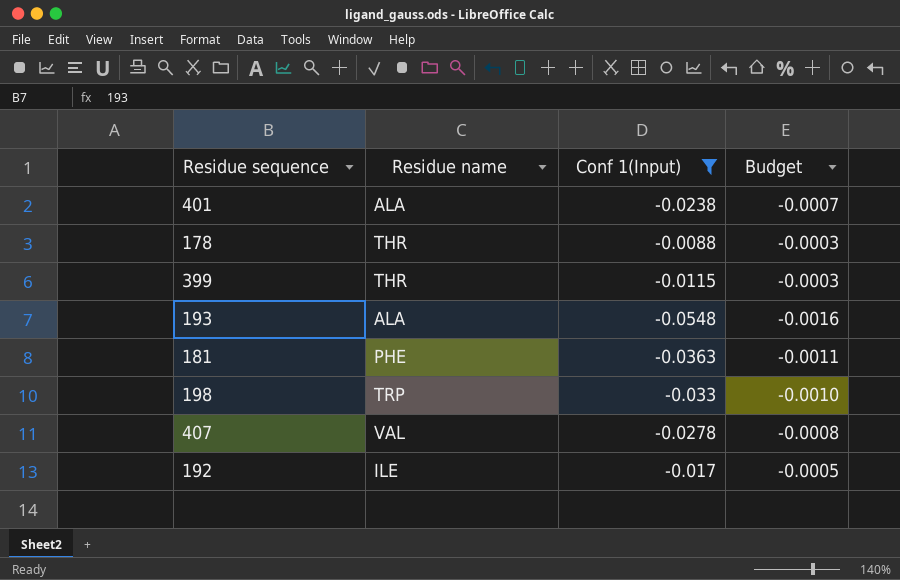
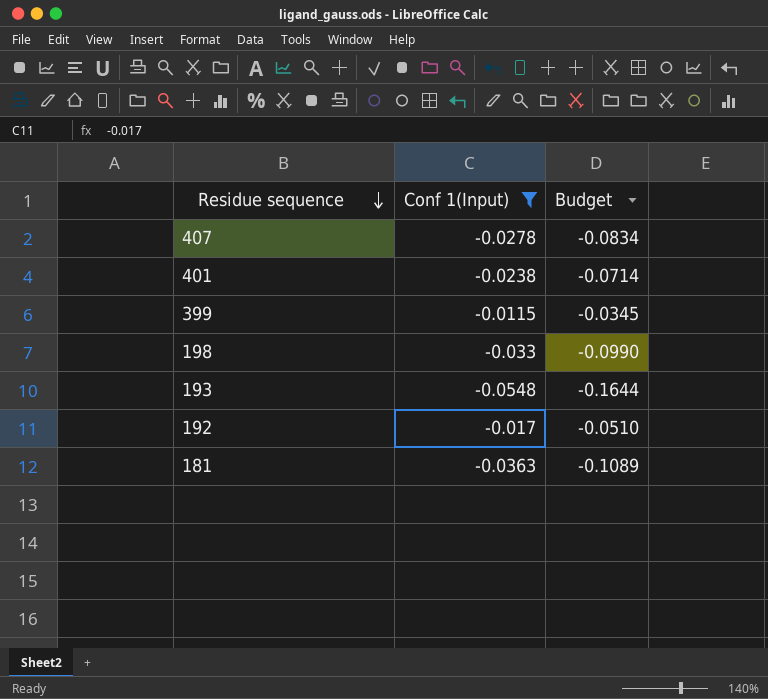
row order: none -> Residue sequence descending
column Residue name | position: 2 -> none
column Budget | formula: [Conf 1(Input)] * 0.03 -> [Conf 1(Input)] * 3
row 178: THR | -0.0088 | -0.0003 -> none

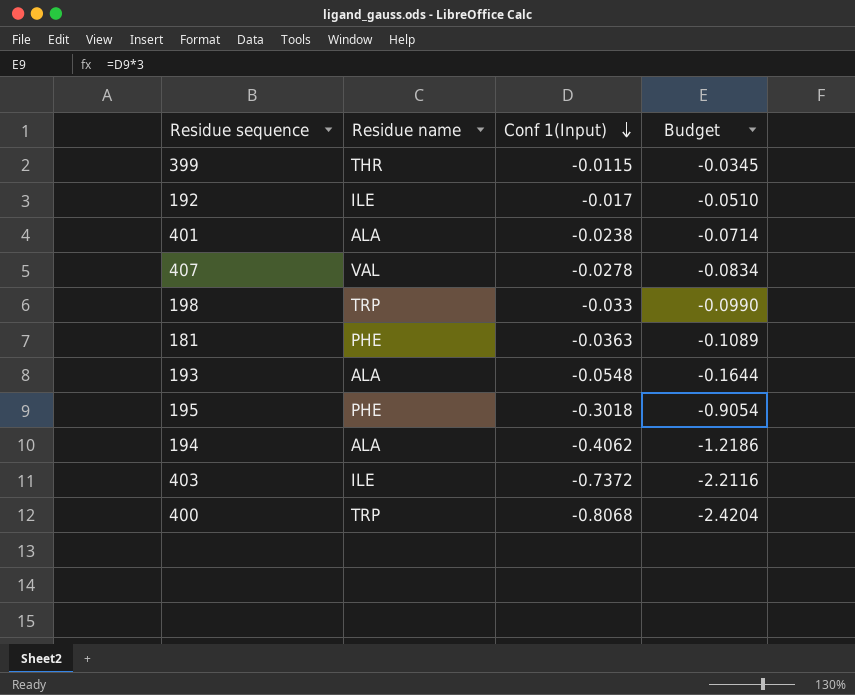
filter: Conf 1(Input) >= -0.0548 -> none
row order: Residue sequence descending -> Conf 1(Input) descending
column Residue name | position: none -> 2

